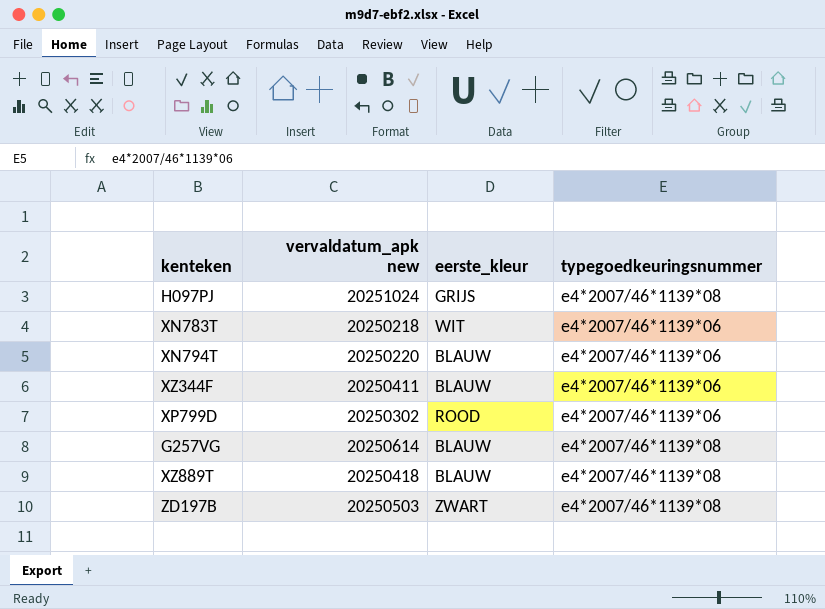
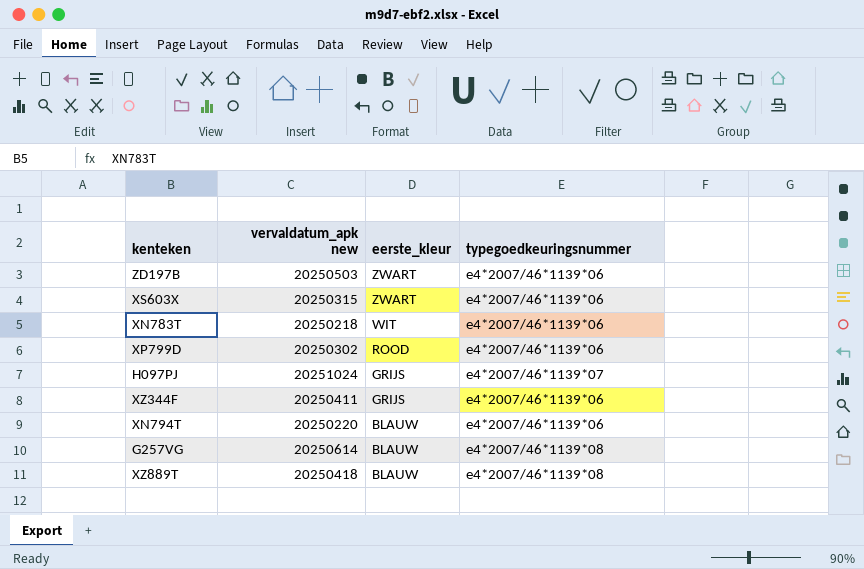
row order: none -> eerste_kleur descending
ZD197B | typegoedkeuringsnummer: e4*2007/46*1139*08 -> e4*2007/46*1139*06
row XS603X: none -> 20250315 | ZWART | e4*2007/46*1139*06
H097PJ | typegoedkeuringsnummer: e4*2007/46*1139*08 -> e4*2007/46*1139*07
XZ344F | eerste_kleur: BLAUW -> GRIJS

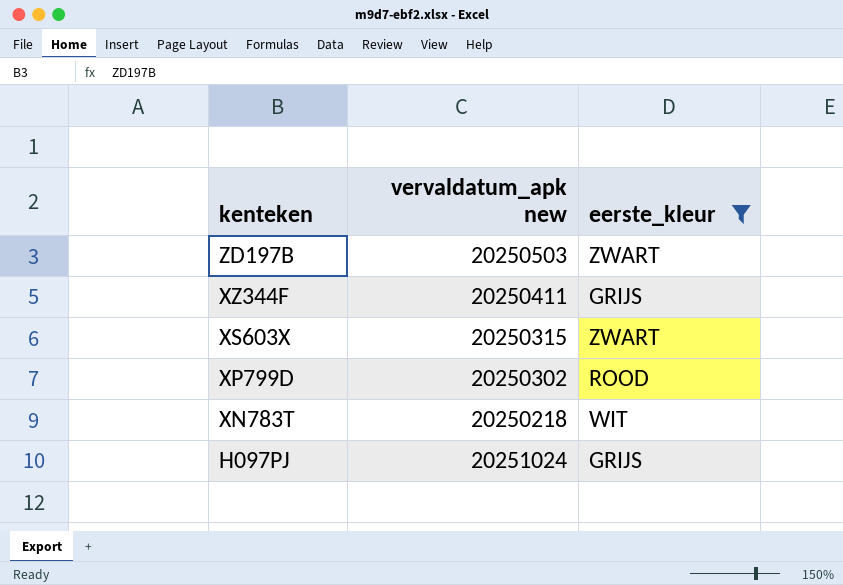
filter: none -> eerste_kleur != BLAUW
row order: eerste_kleur descending -> kenteken descending
column typegoedkeuringsnummer | position: 4 -> none

